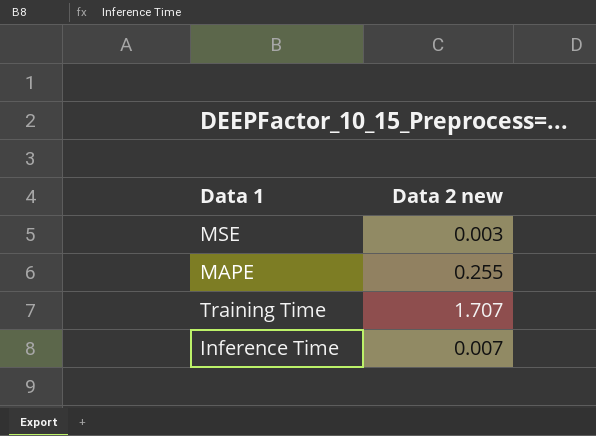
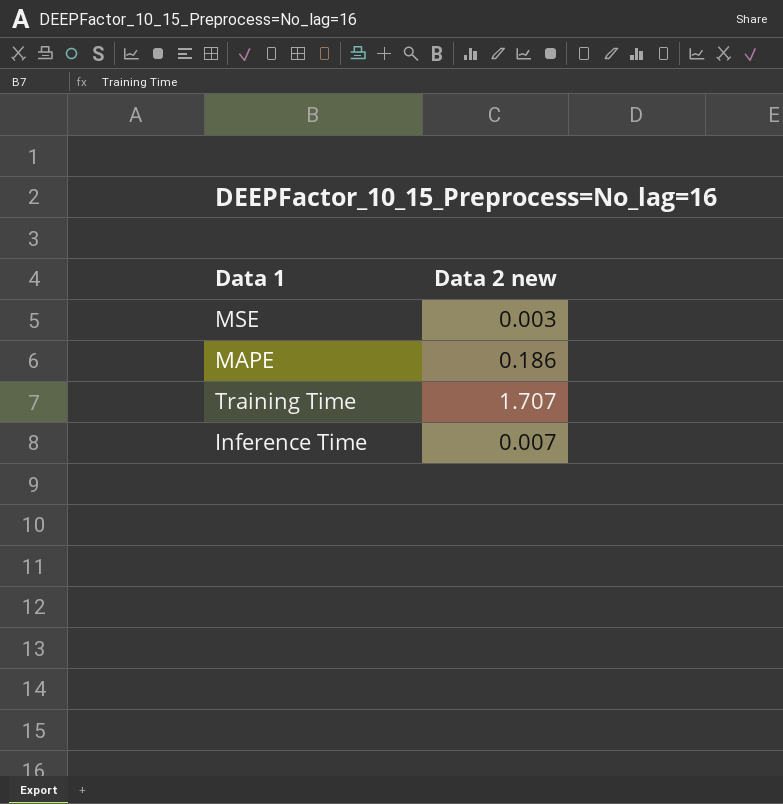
MAPE | Data 2 new: 0.255 -> 0.186

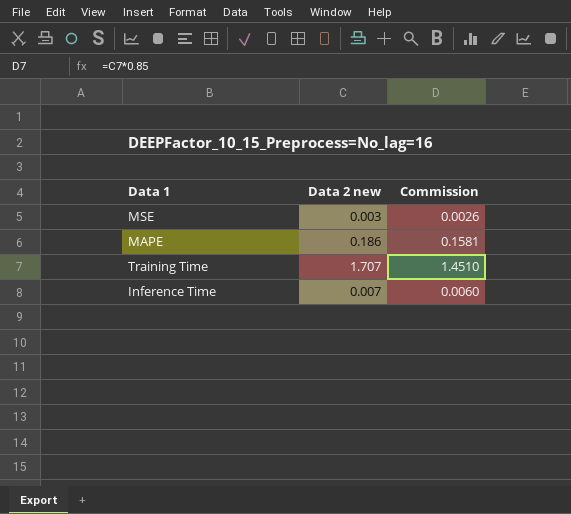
column Commission | formula: none -> [Data 2 new] * 0.85

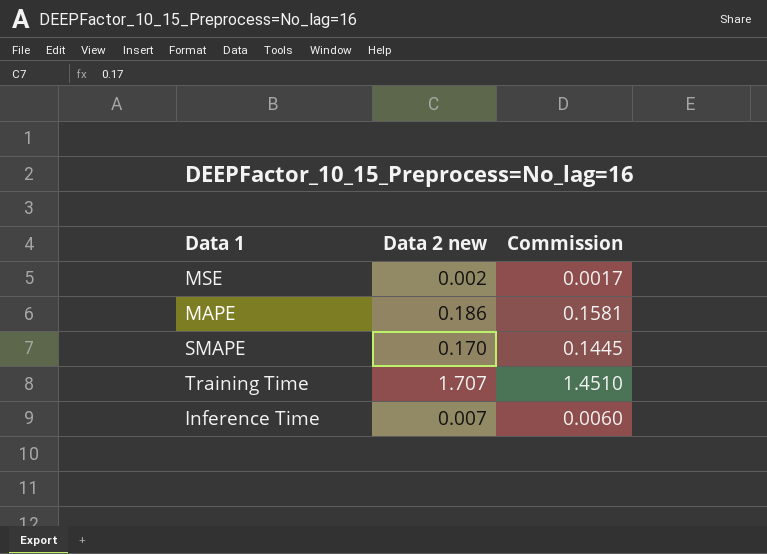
MSE | Data 2 new: 0.003 -> 0.002
MSE | Commission: 0.0026 -> 0.0017
row SMAPE: none -> 0.170 | 0.1445

